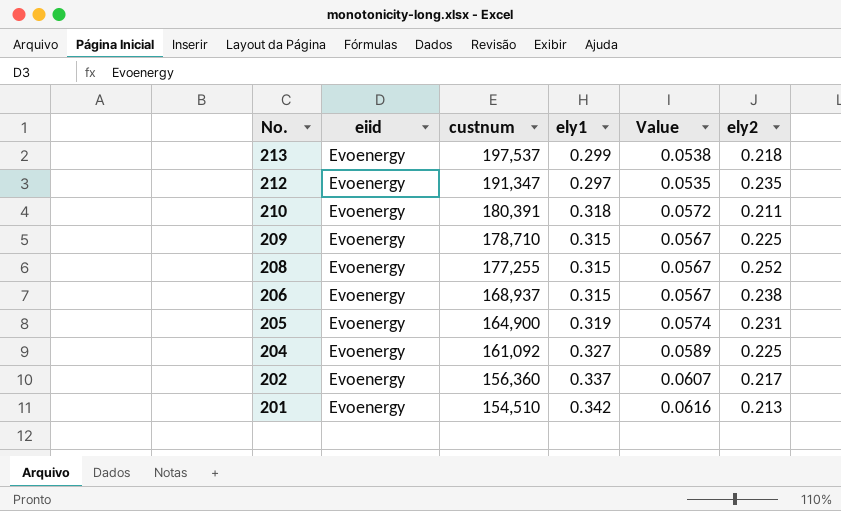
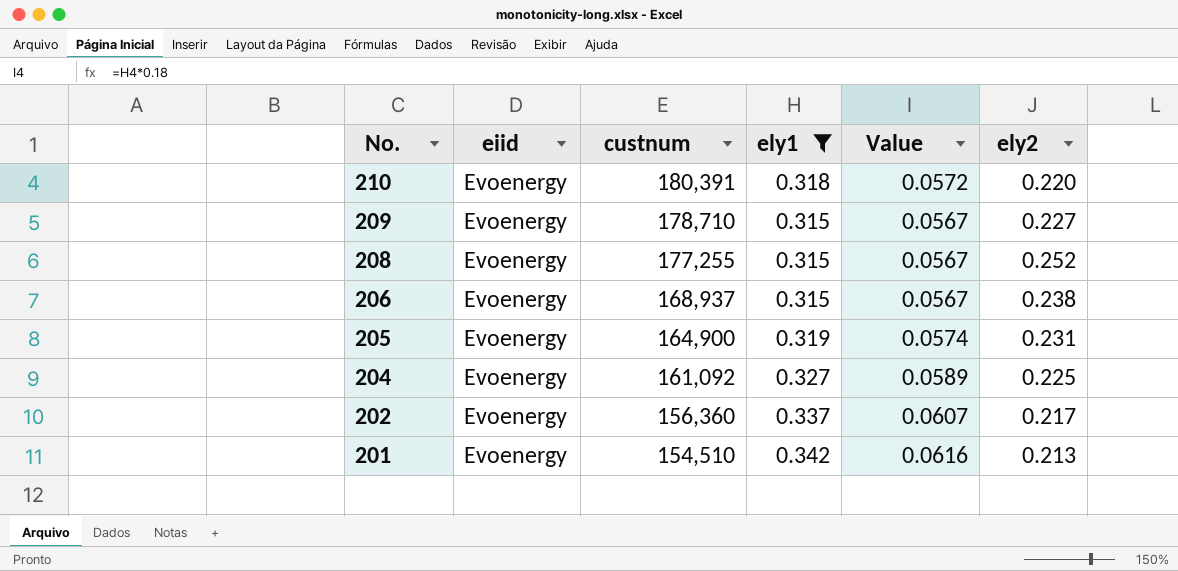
filter: none -> ely1 >= 0.315
210 | ely2: 0.211 -> 0.220
209 | ely2: 0.225 -> 0.227

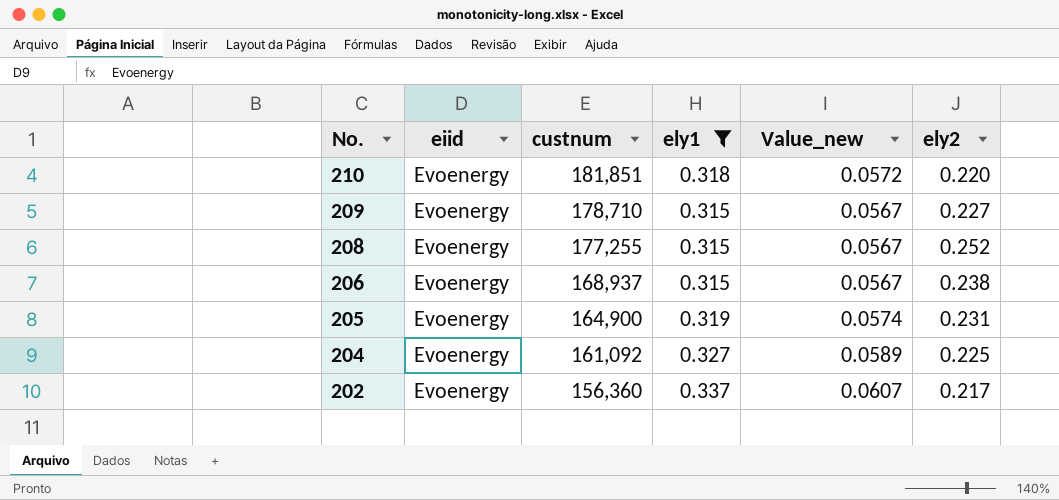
column name: Value -> Value_new
row 201: Evoenergy | 154,510 | 0.342 | 0.0616 | 0.213 -> none
210 | custnum: 180,391 -> 181,851

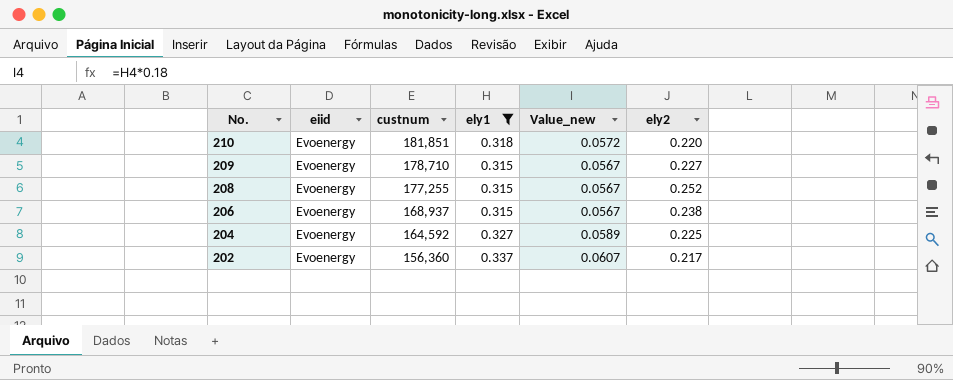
row 205: Evoenergy | 164,900 | 0.319 | 0.0574 | 0.231 -> none
204 | custnum: 161,092 -> 164,592

